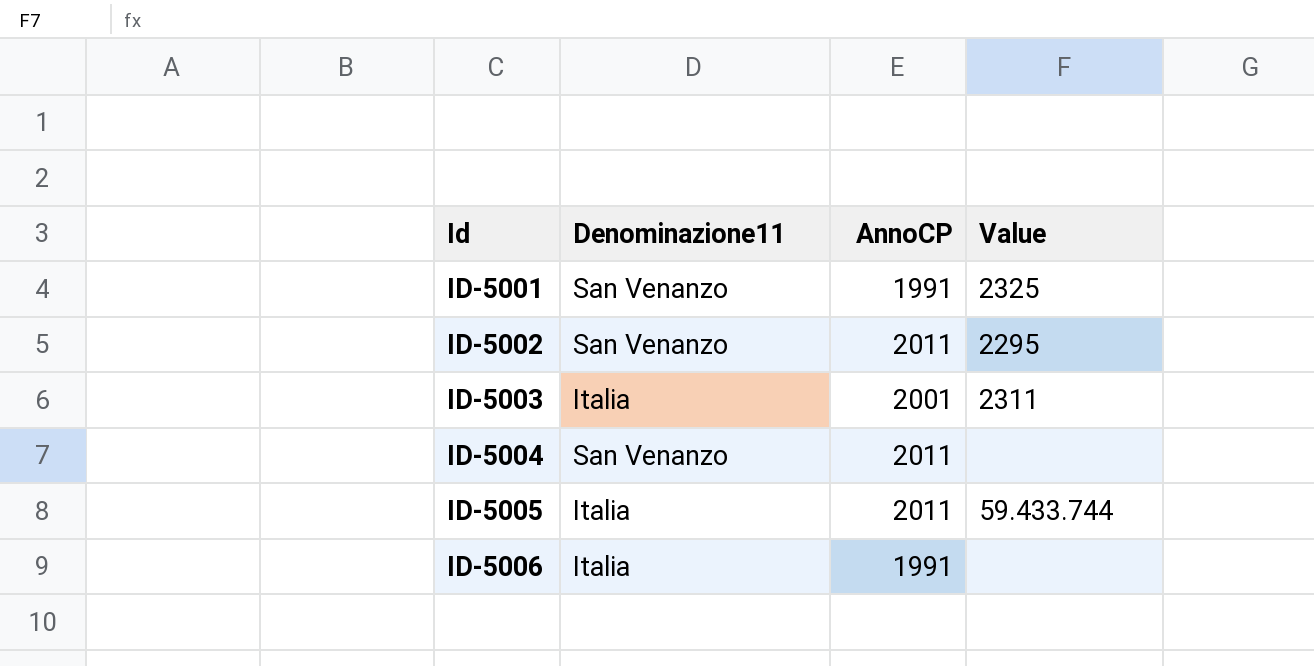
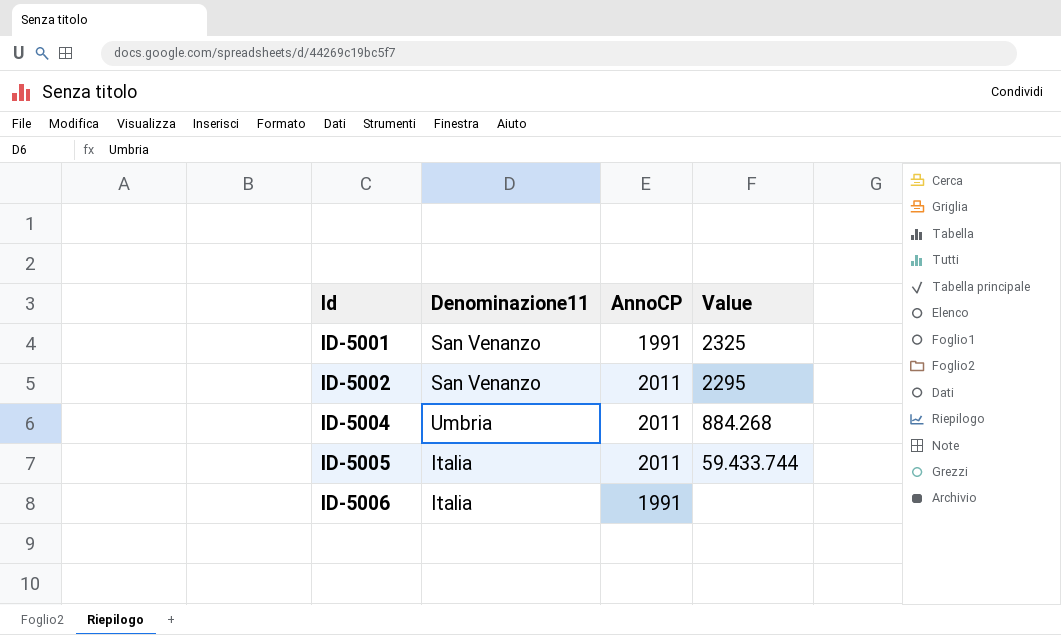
row ID-5003: Italia | 2001 | 2311 -> none
ID-5004 | Denominazione11: San Venanzo -> Umbria
ID-5004 | Value: none -> 884.268

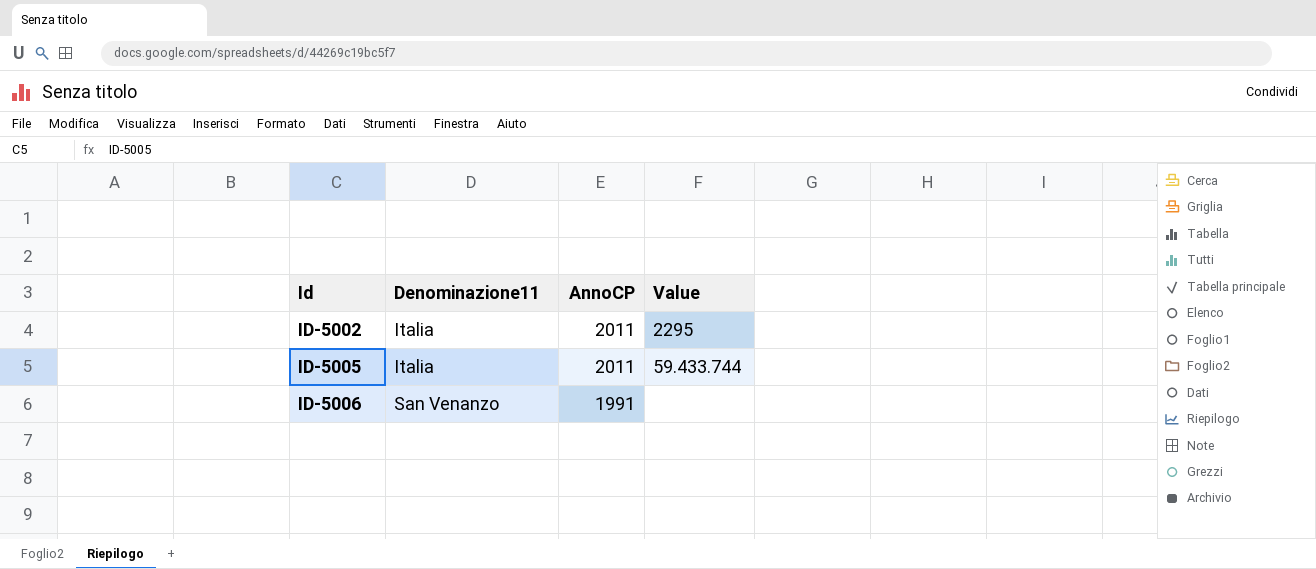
row ID-5001: San Venanzo | 1991 | 2325 -> none
row ID-5004: Umbria | 2011 | 884.268 -> none
ID-5002 | Denominazione11: San Venanzo -> Italia
ID-5006 | Denominazione11: Italia -> San Venanzo

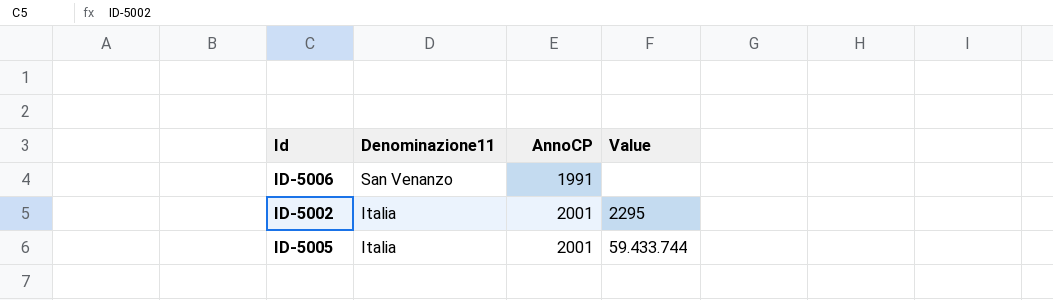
row order: Id ascending -> Denominazione11 descending
ID-5002 | AnnoCP: 2011 -> 2001
ID-5005 | AnnoCP: 2011 -> 2001

